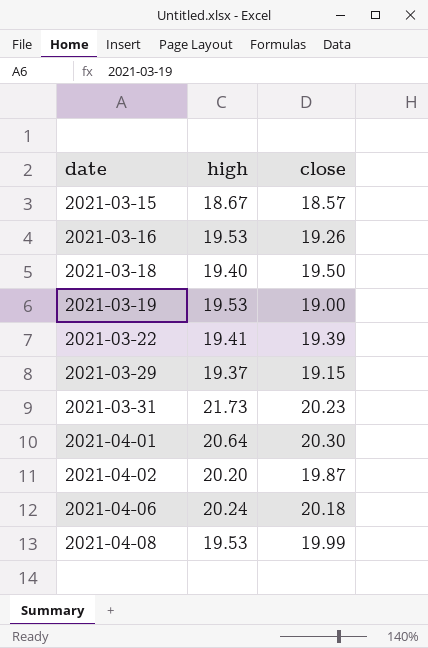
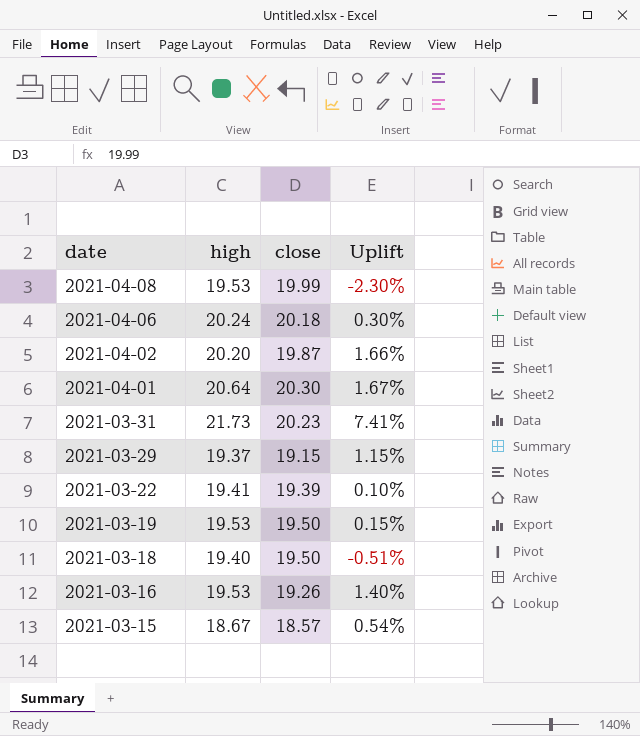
row order: date ascending -> date descending
column Uplift | formula: none -> ([high] - [close]) / [close]
2021-03-19 | close: 19.00 -> 19.50

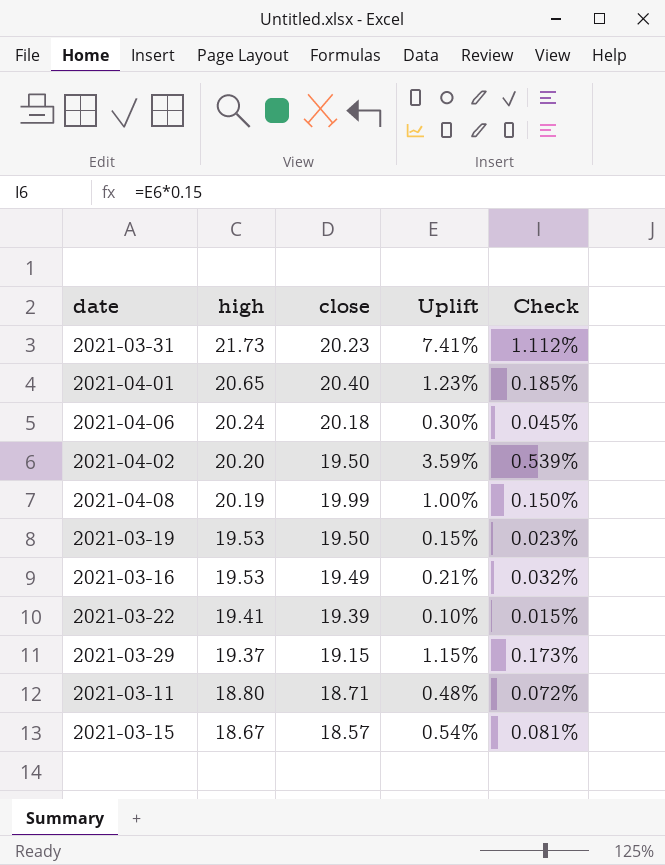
row order: date descending -> high descending
column Check | formula: none -> [Uplift] * 0.15
row 2021-03-18: 19.40 | 19.50 | -0.51% -> none
2021-04-01 | high: 20.64 -> 20.65
2021-04-01 | close: 20.30 -> 20.40
2021-04-01 | Uplift: 1.67% -> 1.23%
2021-04-02 | close: 19.87 -> 19.50
2021-04-02 | Uplift: 1.66% -> 3.59%
2021-04-08 | high: 19.53 -> 20.19
2021-04-08 | Uplift: -2.30% -> 1.00%
2021-03-16 | close: 19.26 -> 19.49
2021-03-16 | Uplift: 1.40% -> 0.21%
row 2021-03-11: none -> 18.80 | 18.71 | 0.48% | 0.072%

